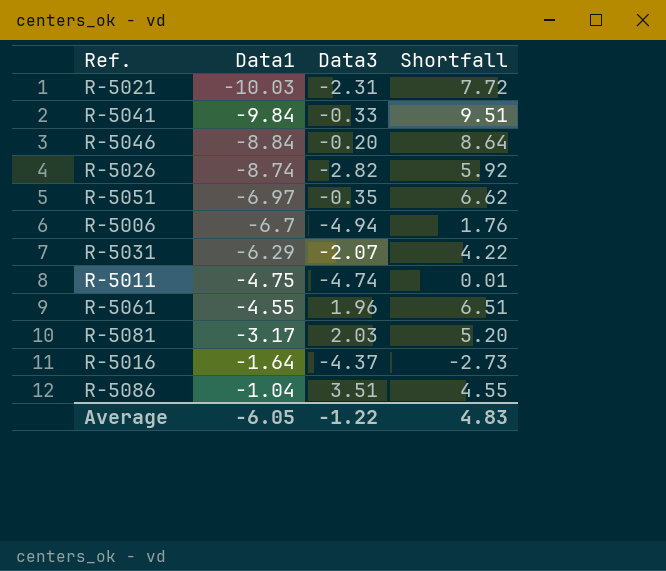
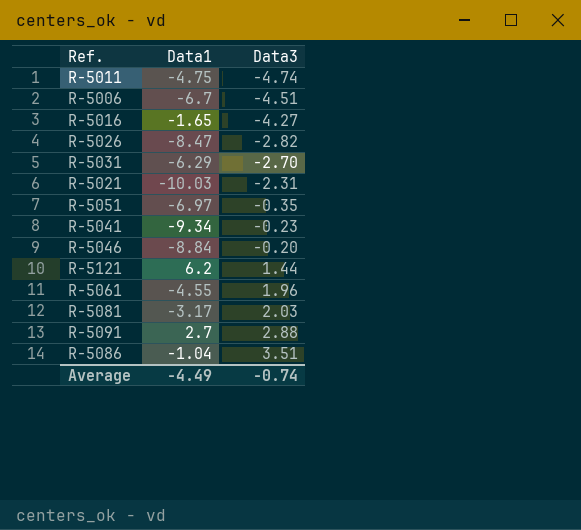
row order: Data1 ascending -> Data3 ascending
column Shortfall | formula: [Data3] - [Data1] -> none
R-5006 | Data3: -4.94 -> -4.51
R-5016 | Data1: -1.64 -> -1.65
R-5016 | Data3: -4.37 -> -4.27
R-5026 | Data1: -8.74 -> -8.47
R-5031 | Data3: -2.07 -> -2.70
R-5041 | Data1: -9.84 -> -9.34
R-5041 | Data3: -0.33 -> -0.23
row R-5121: none -> 6.2 | 1.44
row R-5091: none -> 2.7 | 2.88
Average | Data1: -6.05 -> -4.49
Average | Data3: -1.22 -> -0.74

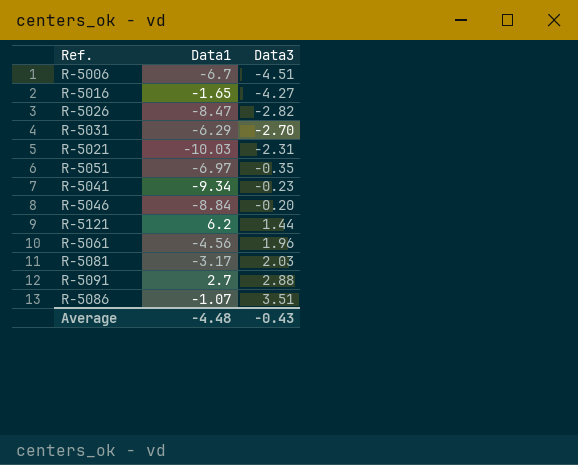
row R-5011: -4.75 | -4.74 -> none
R-5061 | Data1: -4.55 -> -4.56
R-5086 | Data1: -1.04 -> -1.07
Average | Data1: -4.49 -> -4.48
Average | Data3: -0.74 -> -0.43

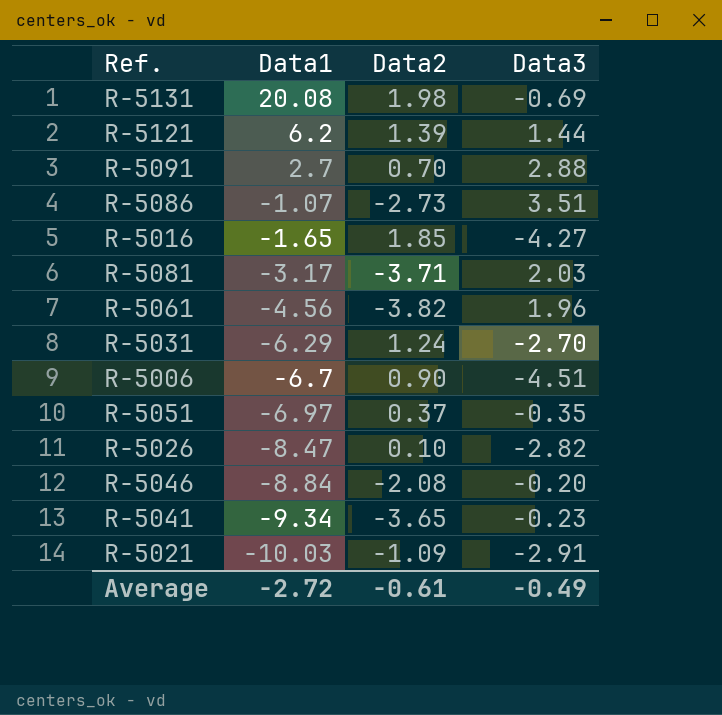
row order: Data3 ascending -> Data1 descending
column Data2 | position: none -> 3
row R-5131: none -> 20.08 | 1.98 | -0.69
R-5021 | Data3: -2.31 -> -2.91
Average | Data1: -4.48 -> -2.72
Average | Data3: -0.43 -> -0.49

